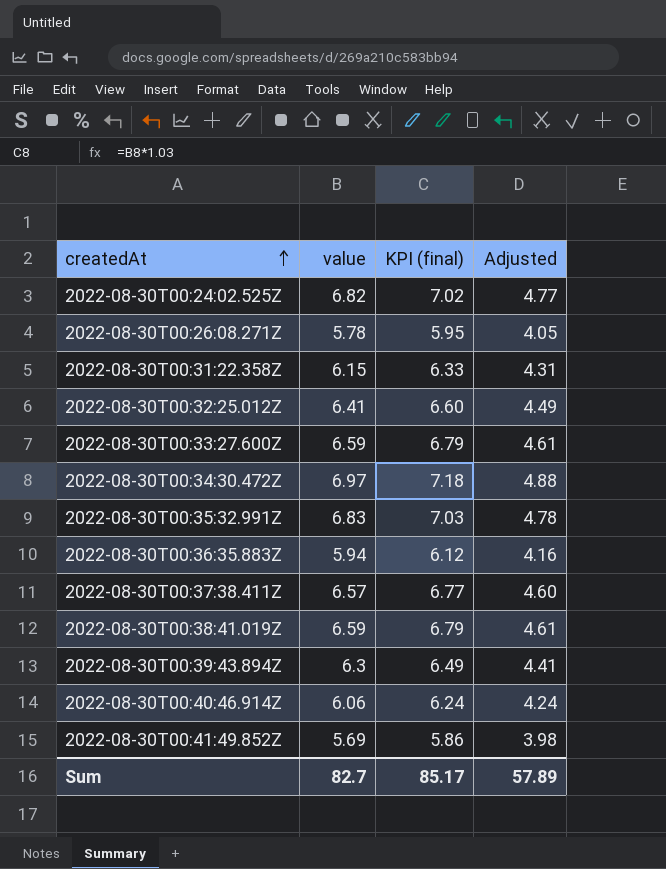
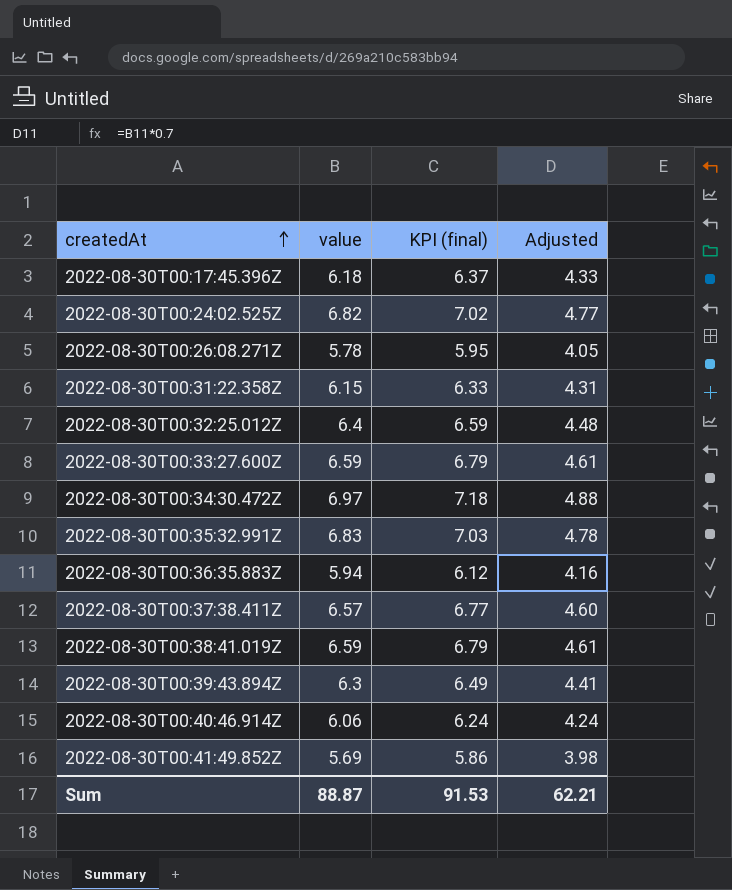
row 2022-08-30T00:17:45.396Z: none -> 6.18 | 6.37 | 4.33
2022-08-30T00:32:25.012Z | value: 6.41 -> 6.4
2022-08-30T00:32:25.012Z | KPI (final): 6.60 -> 6.59
2022-08-30T00:32:25.012Z | Adjusted: 4.49 -> 4.48
Sum | value: 82.7 -> 88.87
Sum | KPI (final): 85.17 -> 91.53
Sum | Adjusted: 57.89 -> 62.21

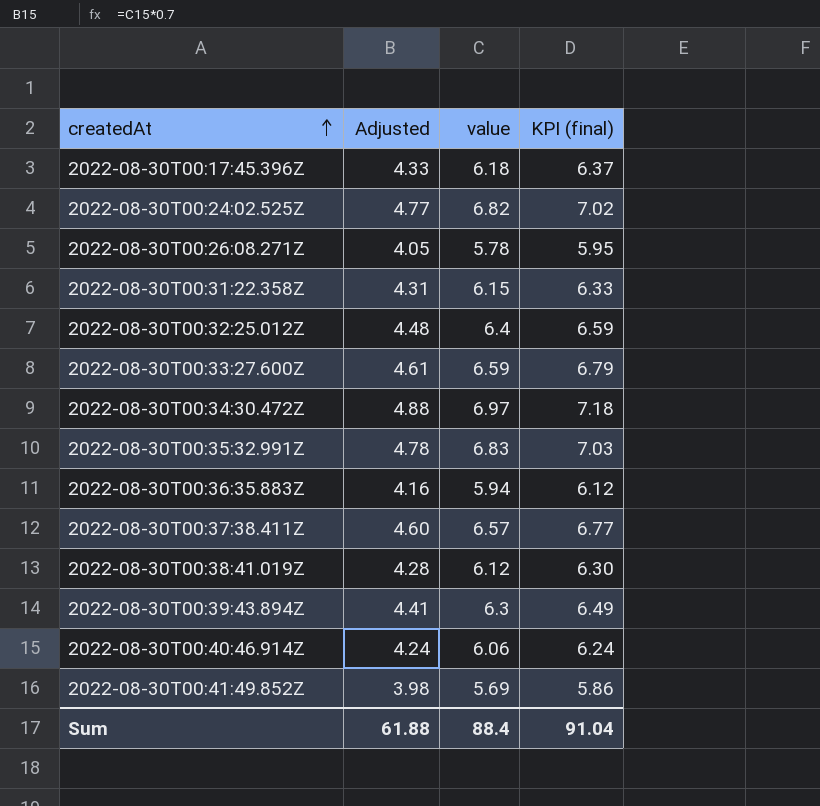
column Adjusted | position: 4 -> 2
2022-08-30T00:38:41.019Z | Adjusted: 4.61 -> 4.28
2022-08-30T00:38:41.019Z | value: 6.59 -> 6.12
2022-08-30T00:38:41.019Z | KPI (final): 6.79 -> 6.30
Sum | Adjusted: 62.21 -> 61.88
Sum | value: 88.87 -> 88.4
Sum | KPI (final): 91.53 -> 91.04

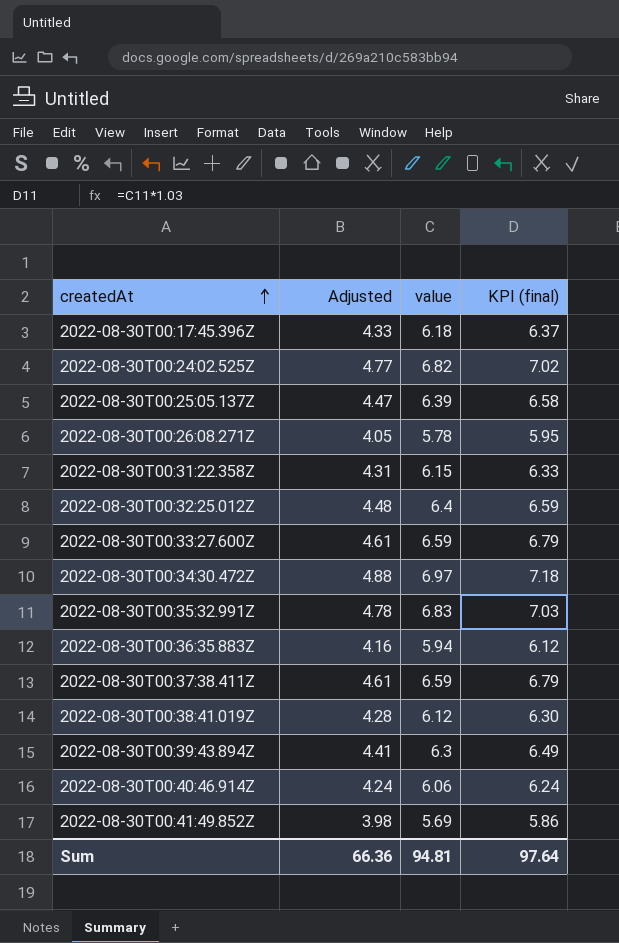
row 2022-08-30T00:25:05.137Z: none -> 4.47 | 6.39 | 6.58
2022-08-30T00:37:38.411Z | Adjusted: 4.60 -> 4.61
2022-08-30T00:37:38.411Z | value: 6.57 -> 6.59
2022-08-30T00:37:38.411Z | KPI (final): 6.77 -> 6.79
Sum | Adjusted: 61.88 -> 66.36
Sum | value: 88.4 -> 94.81
Sum | KPI (final): 91.04 -> 97.64

